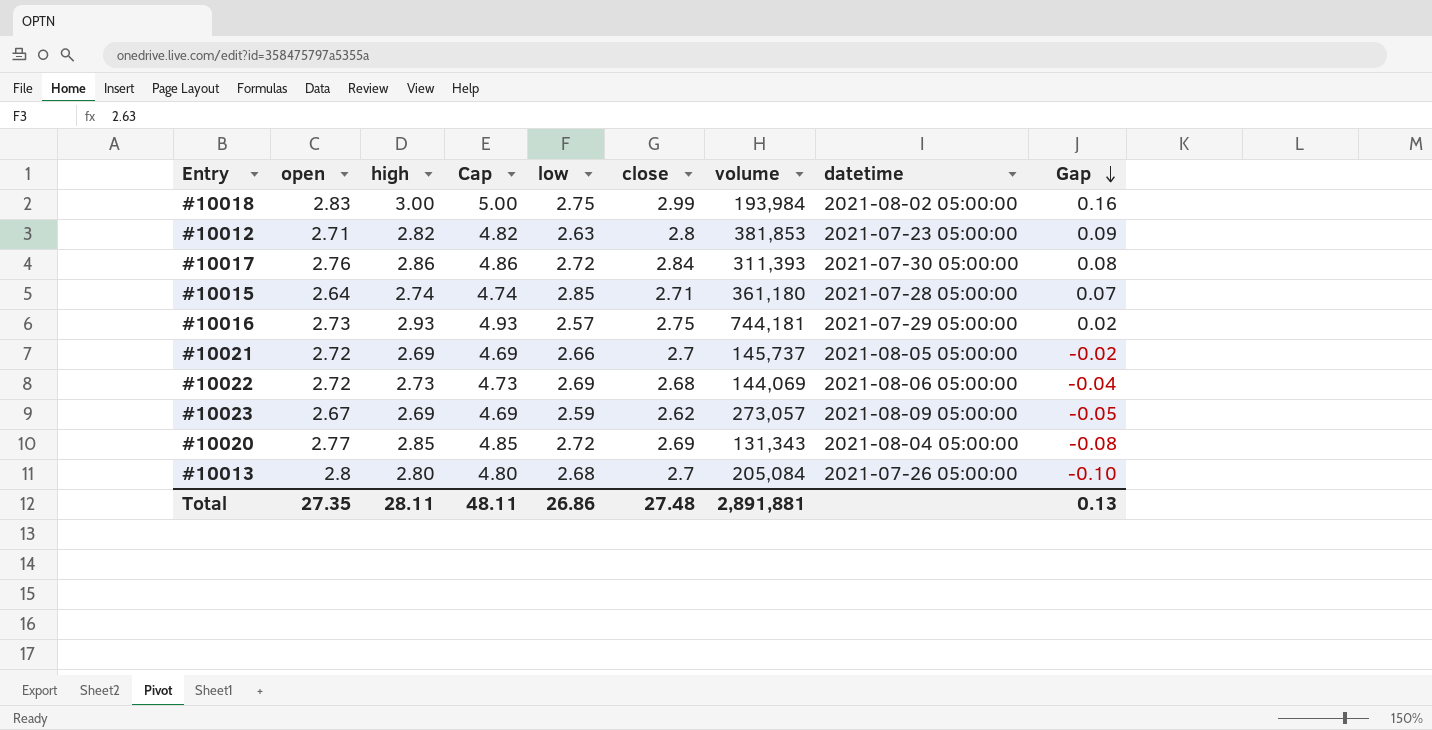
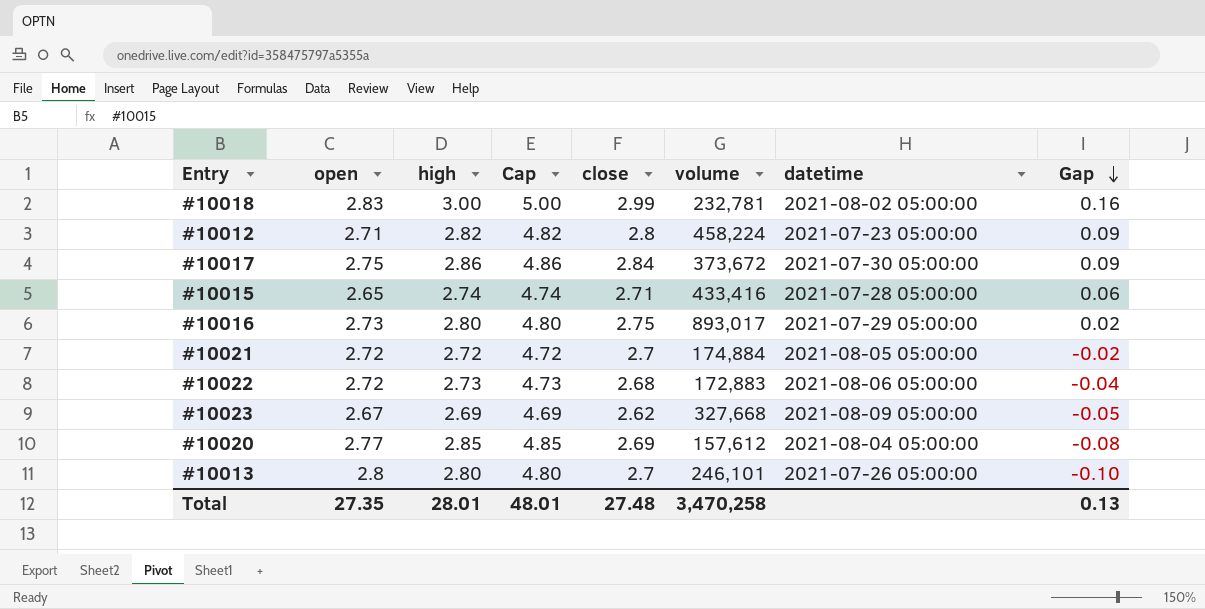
column low | position: 5 -> none
#10018 | volume: 193,984 -> 232,781
#10012 | volume: 381,853 -> 458,224
#10017 | open: 2.76 -> 2.75
#10017 | volume: 311,393 -> 373,672
#10017 | Gap: 0.08 -> 0.09
#10015 | open: 2.64 -> 2.65
#10015 | volume: 361,180 -> 433,416
#10015 | Gap: 0.07 -> 0.06
#10016 | high: 2.93 -> 2.80
#10016 | Cap: 4.93 -> 4.80
#10016 | volume: 744,181 -> 893,017
#10021 | high: 2.69 -> 2.72
#10021 | Cap: 4.69 -> 4.72
#10021 | volume: 145,737 -> 174,884
#10022 | volume: 144,069 -> 172,883
#10023 | volume: 273,057 -> 327,668
#10020 | volume: 131,343 -> 157,612
#10013 | volume: 205,084 -> 246,101
Total | high: 28.11 -> 28.01
Total | Cap: 48.11 -> 48.01
Total | volume: 2,891,881 -> 3,470,258

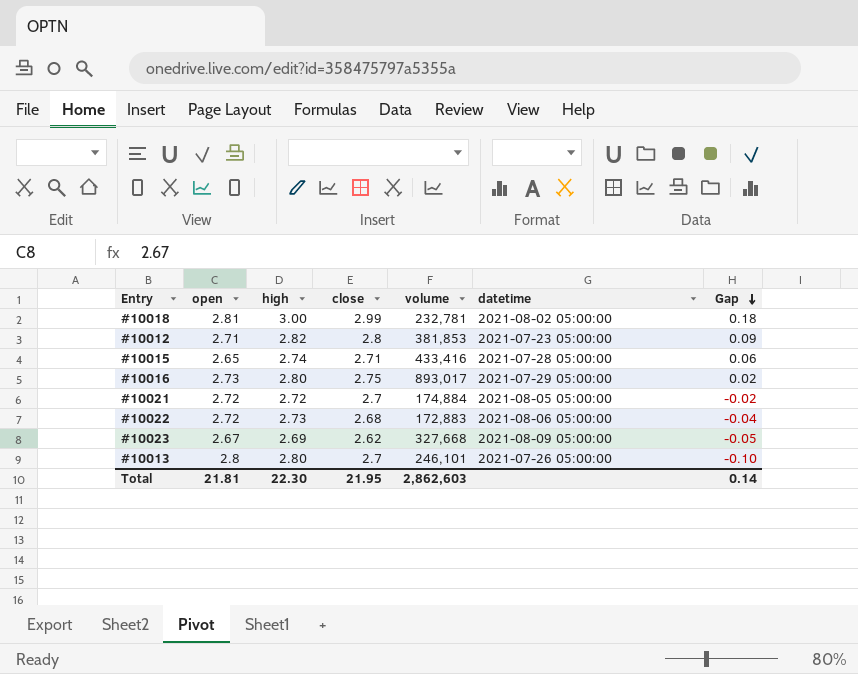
column Cap | formula: [high] + 2 -> none
row #10017: 2.75 | 2.86 | 4.86 | 2.84 | 373,672 | 2021-07-30 05:00:00 | 0.09 -> none
row #10020: 2.77 | 2.85 | 4.85 | 2.69 | 157,612 | 2021-08-04 05:00:00 | -0.08 -> none
#10018 | open: 2.83 -> 2.81
#10018 | Gap: 0.16 -> 0.18
#10012 | volume: 458,224 -> 381,853
Total | open: 27.35 -> 21.81
Total | high: 28.01 -> 22.30
Total | close: 27.48 -> 21.95
Total | volume: 3,470,258 -> 2,862,603
Total | Gap: 0.13 -> 0.14

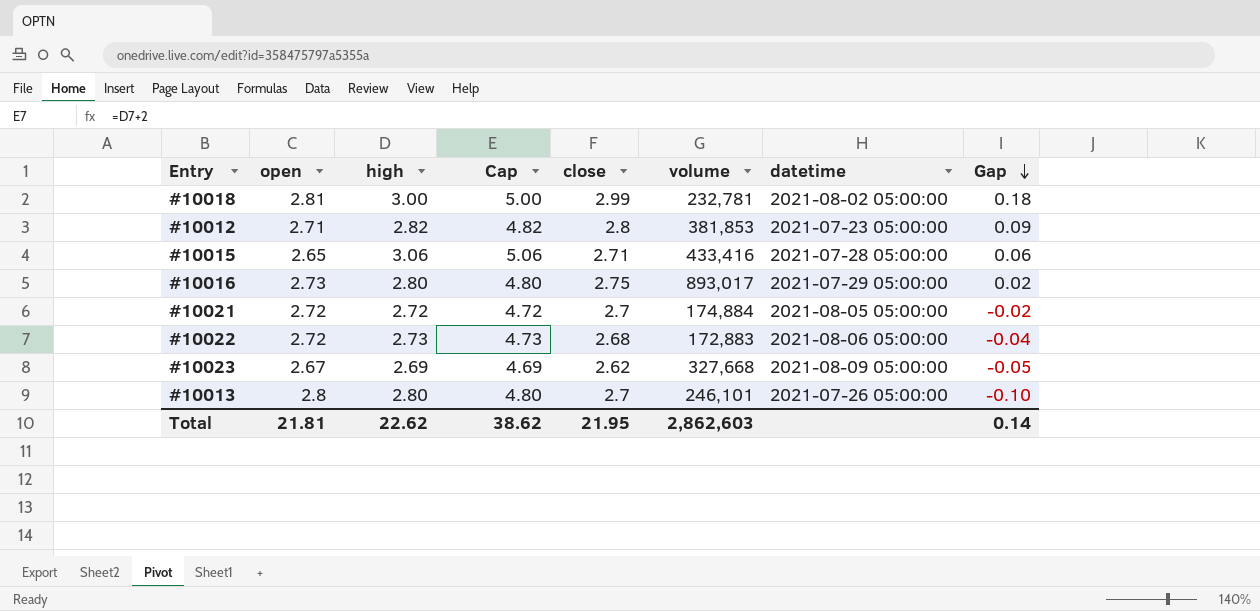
column Cap | formula: none -> [high] + 2
#10015 | high: 2.74 -> 3.06
Total | high: 22.30 -> 22.62

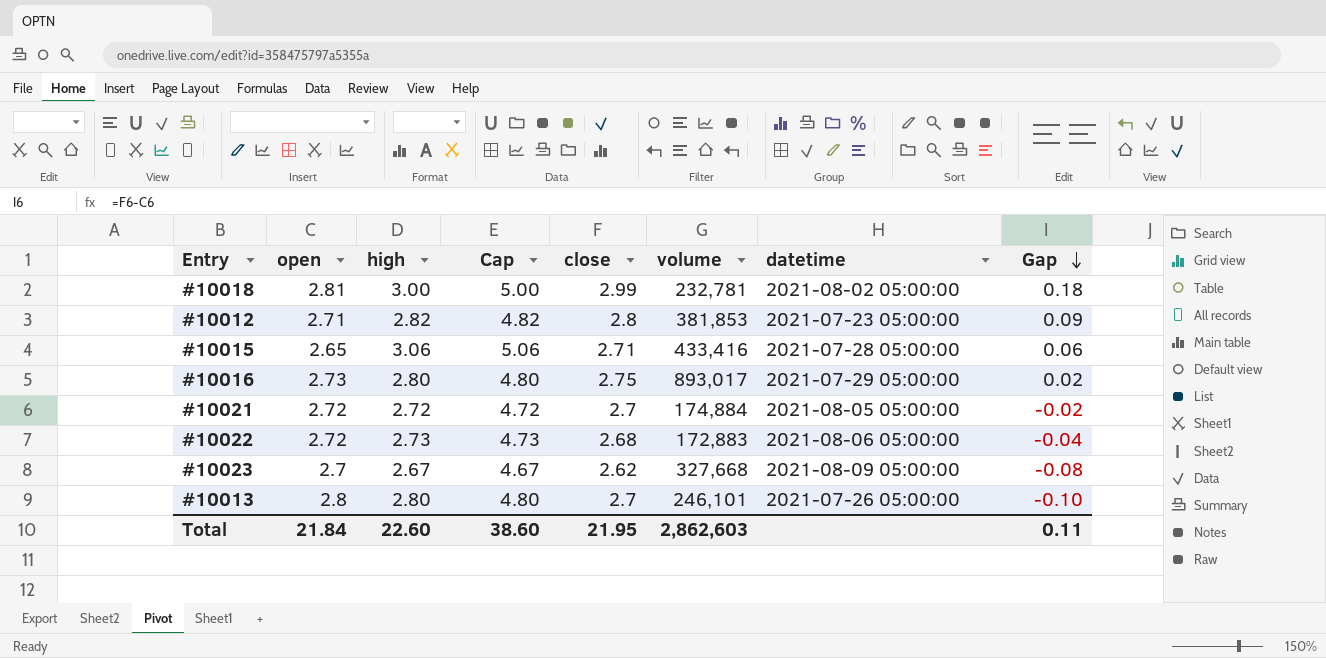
#10023 | open: 2.67 -> 2.7
#10023 | high: 2.69 -> 2.67
#10023 | Cap: 4.69 -> 4.67
#10023 | Gap: -0.05 -> -0.08
Total | open: 21.81 -> 21.84
Total | high: 22.62 -> 22.60
Total | Cap: 38.62 -> 38.60
Total | Gap: 0.14 -> 0.11

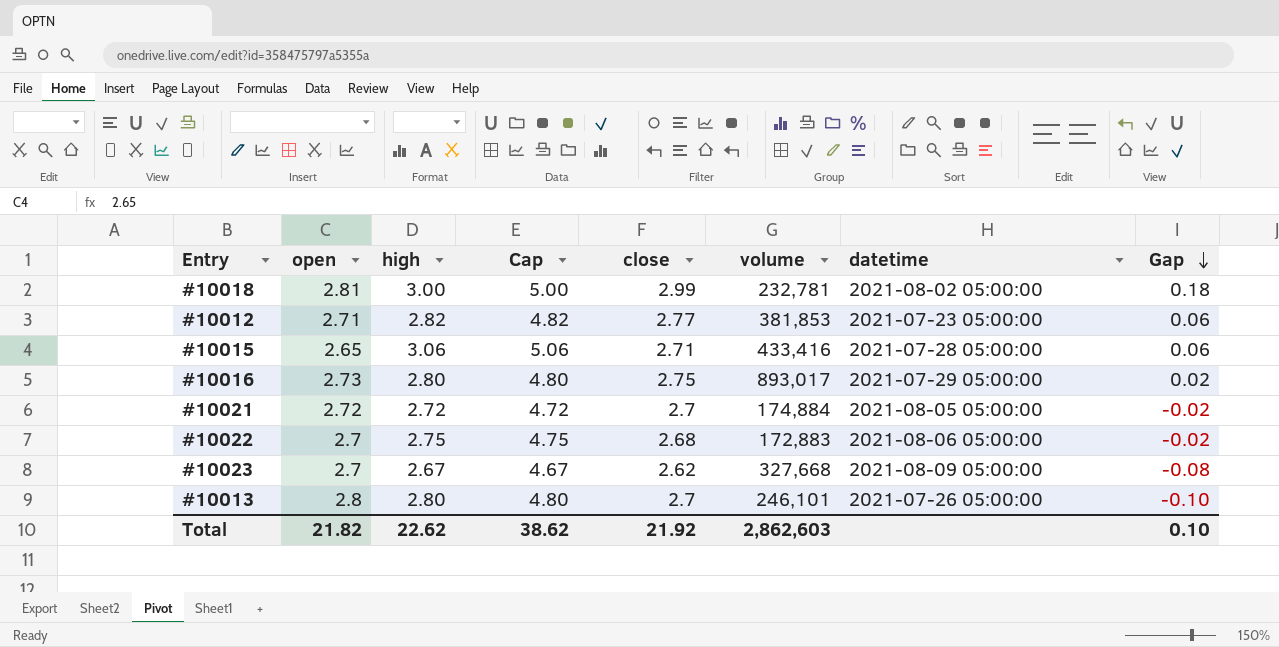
#10012 | close: 2.8 -> 2.77
#10012 | Gap: 0.09 -> 0.06
#10022 | open: 2.72 -> 2.7
#10022 | high: 2.73 -> 2.75
#10022 | Cap: 4.73 -> 4.75
#10022 | Gap: -0.04 -> -0.02
Total | open: 21.84 -> 21.82
Total | high: 22.60 -> 22.62
Total | Cap: 38.60 -> 38.62
Total | close: 21.95 -> 21.92
Total | Gap: 0.11 -> 0.10

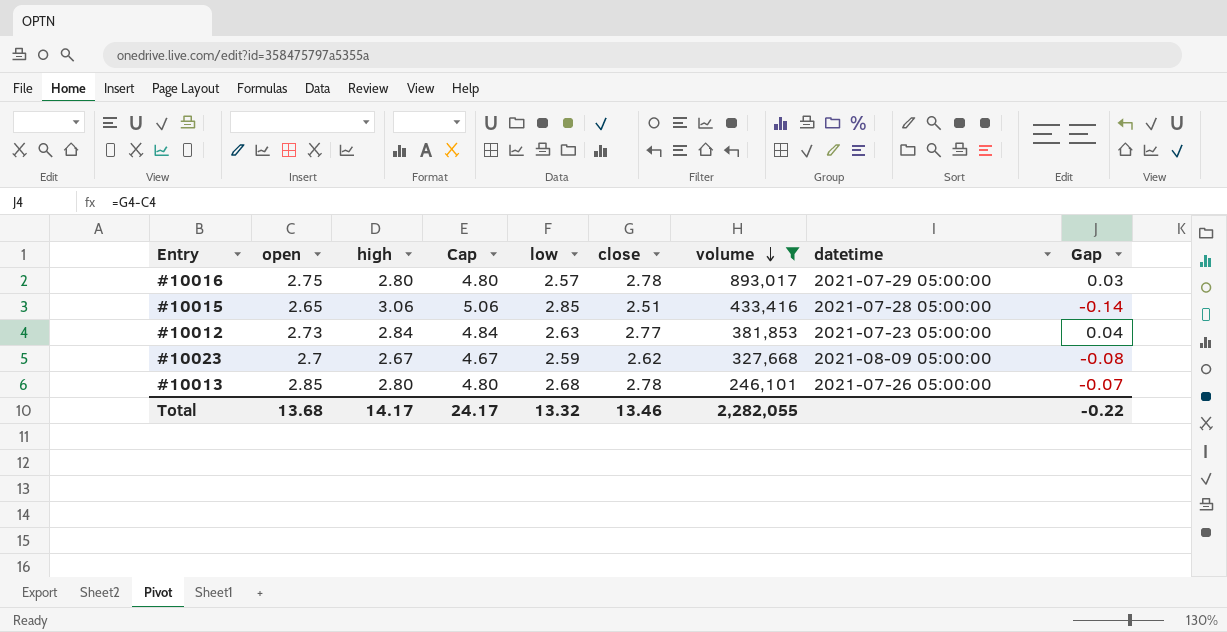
filter: none -> volume >= 246,101
row order: Gap descending -> volume descending
column low | position: none -> 5
#10016 | open: 2.73 -> 2.75
#10016 | close: 2.75 -> 2.78
#10016 | Gap: 0.02 -> 0.03
#10015 | close: 2.71 -> 2.51
#10015 | Gap: 0.06 -> -0.14
#10012 | open: 2.71 -> 2.73
#10012 | high: 2.82 -> 2.84
#10012 | Cap: 4.82 -> 4.84
#10012 | Gap: 0.06 -> 0.04
#10013 | open: 2.8 -> 2.85
#10013 | close: 2.7 -> 2.78
#10013 | Gap: -0.10 -> -0.07
Total | open: 21.82 -> 13.68
Total | high: 22.62 -> 14.17
Total | Cap: 38.62 -> 24.17
Total | close: 21.92 -> 13.46
Total | volume: 2,862,603 -> 2,282,055
Total | Gap: 0.10 -> -0.22

